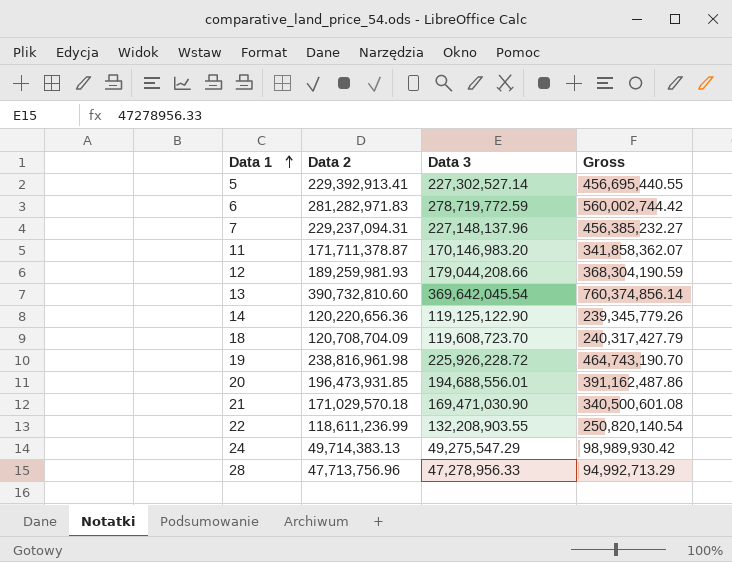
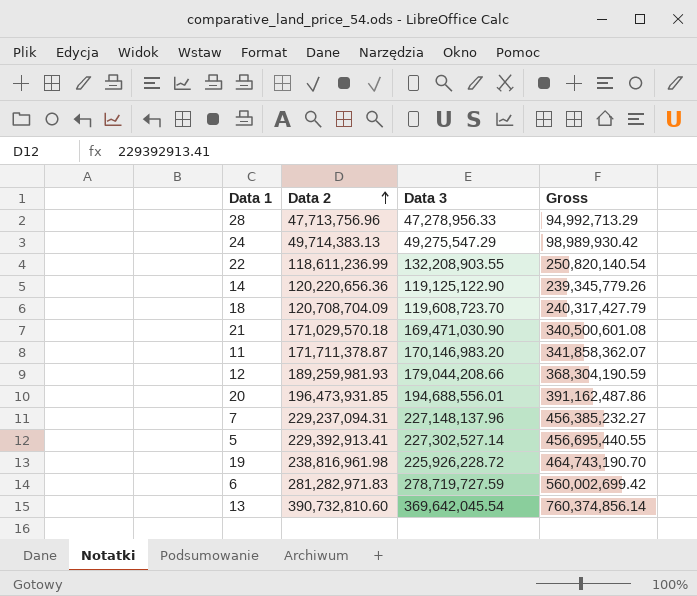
row order: Data 1 ascending -> Data 2 ascending
6 | Data 3: 278,719,772.59 -> 278,719,727.59
6 | Gross: 560,002,744.42 -> 560,002,699.42

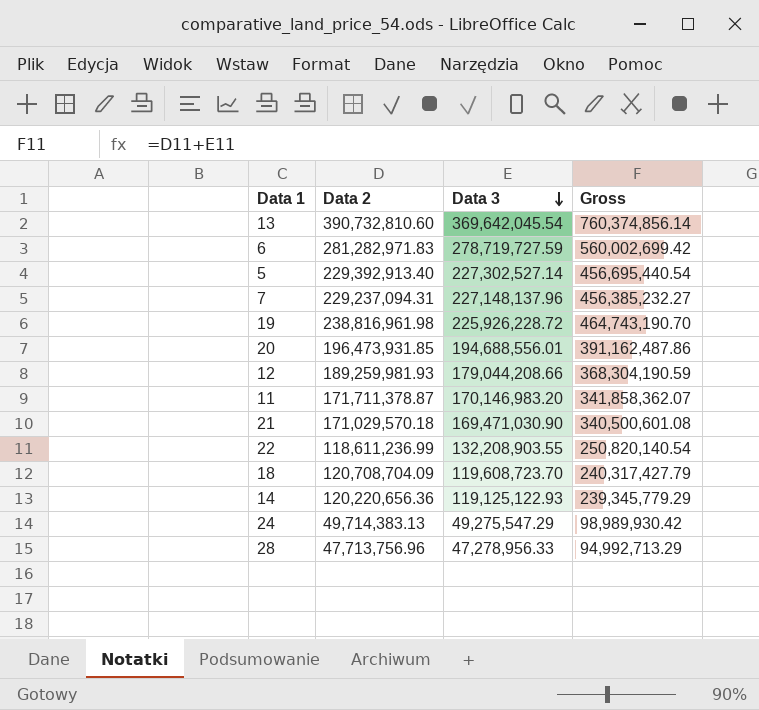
row order: Data 2 ascending -> Data 3 descending
5 | Data 2: 229,392,913.41 -> 229,392,913.40
5 | Gross: 456,695,440.55 -> 456,695,440.54
14 | Data 3: 119,125,122.90 -> 119,125,122.93
14 | Gross: 239,345,779.26 -> 239,345,779.29

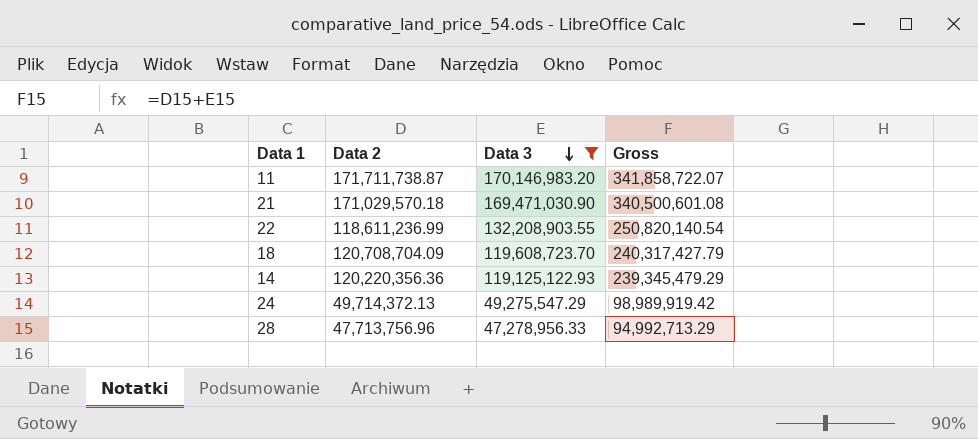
filter: none -> Data 3 <= 170,146,983.20
11 | Data 2: 171,711,378.87 -> 171,711,738.87
11 | Gross: 341,858,362.07 -> 341,858,722.07
14 | Data 2: 120,220,656.36 -> 120,220,356.36
14 | Gross: 239,345,779.29 -> 239,345,479.29
24 | Data 2: 49,714,383.13 -> 49,714,372.13
24 | Gross: 98,989,930.42 -> 98,989,919.42

